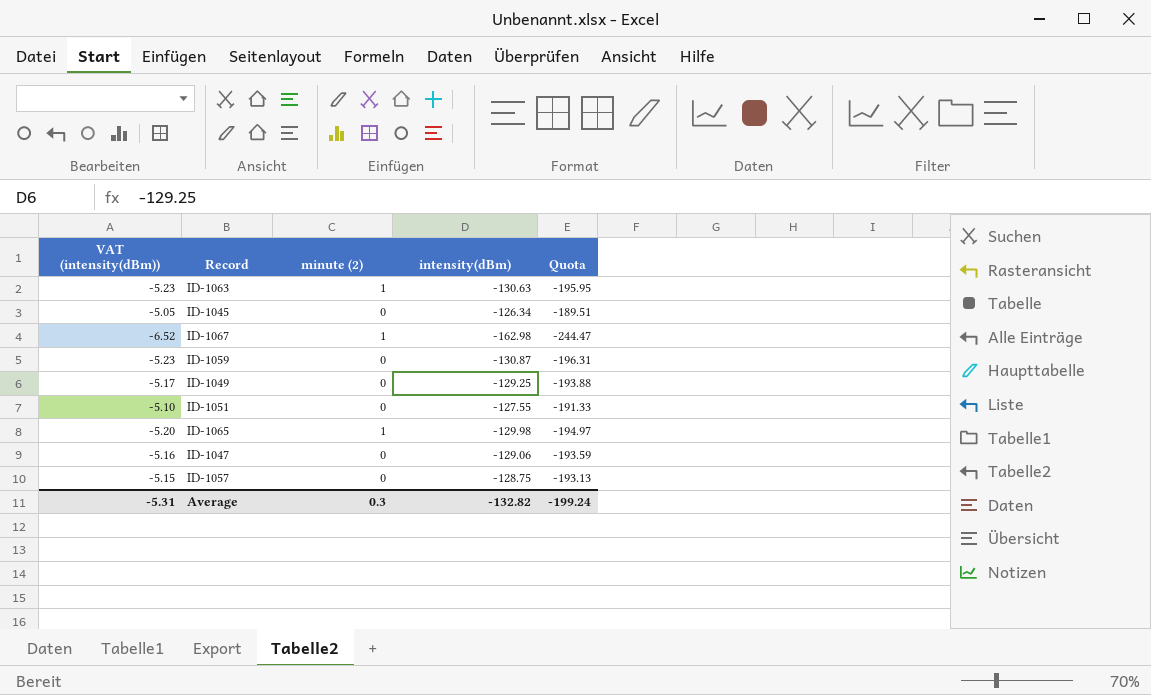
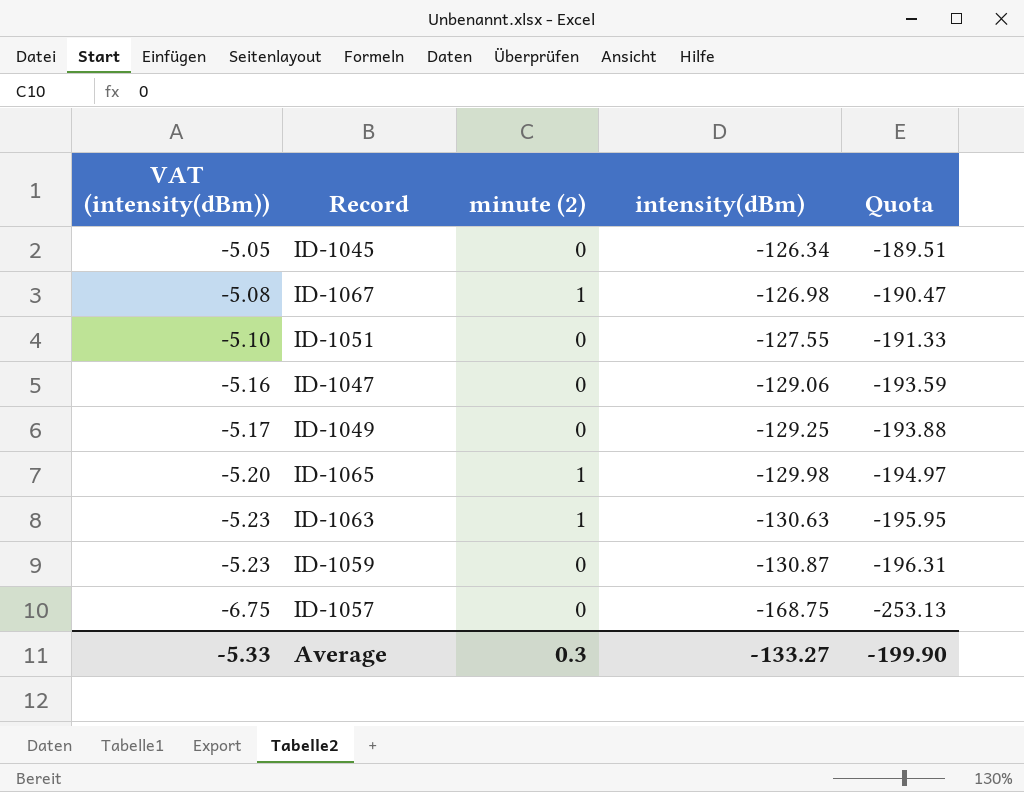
row order: none -> VAT (intensity(dBm)) descending
ID-1067 | VAT (intensity(dBm)): -6.52 -> -5.08
ID-1067 | intensity(dBm): -162.98 -> -126.98
ID-1067 | Quota: -244.47 -> -190.47
ID-1057 | VAT (intensity(dBm)): -5.15 -> -6.75
ID-1057 | intensity(dBm): -128.75 -> -168.75
ID-1057 | Quota: -193.13 -> -253.13
Average | VAT (intensity(dBm)): -5.31 -> -5.33
Average | intensity(dBm): -132.82 -> -133.27
Average | Quota: -199.24 -> -199.90

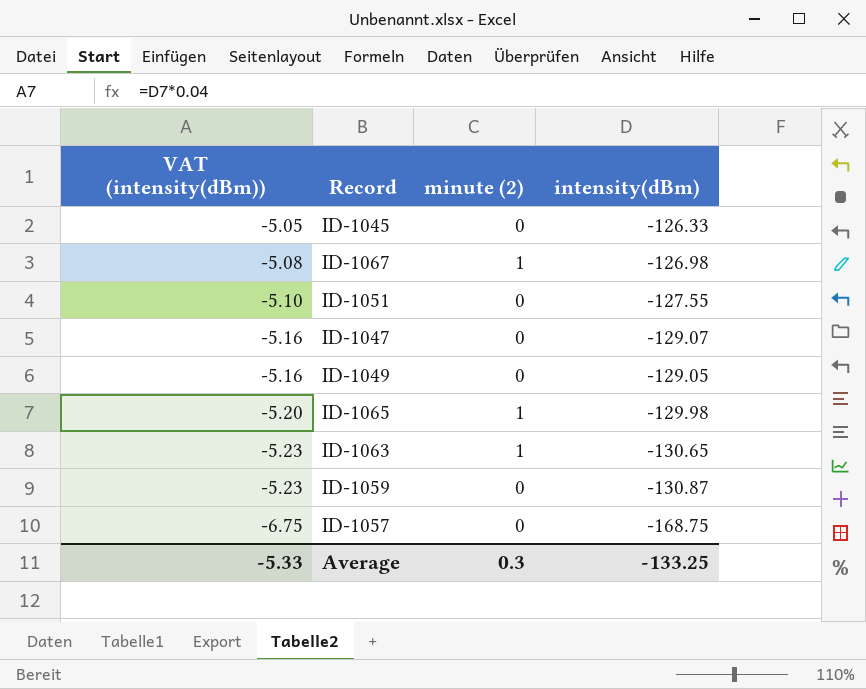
column Quota | formula: [intensity(dBm)] * 1.5 -> none
ID-1045 | intensity(dBm): -126.34 -> -126.33
ID-1047 | intensity(dBm): -129.06 -> -129.07
ID-1049 | VAT (intensity(dBm)): -5.17 -> -5.16
ID-1049 | intensity(dBm): -129.25 -> -129.05
ID-1063 | intensity(dBm): -130.63 -> -130.65
Average | intensity(dBm): -133.27 -> -133.25

